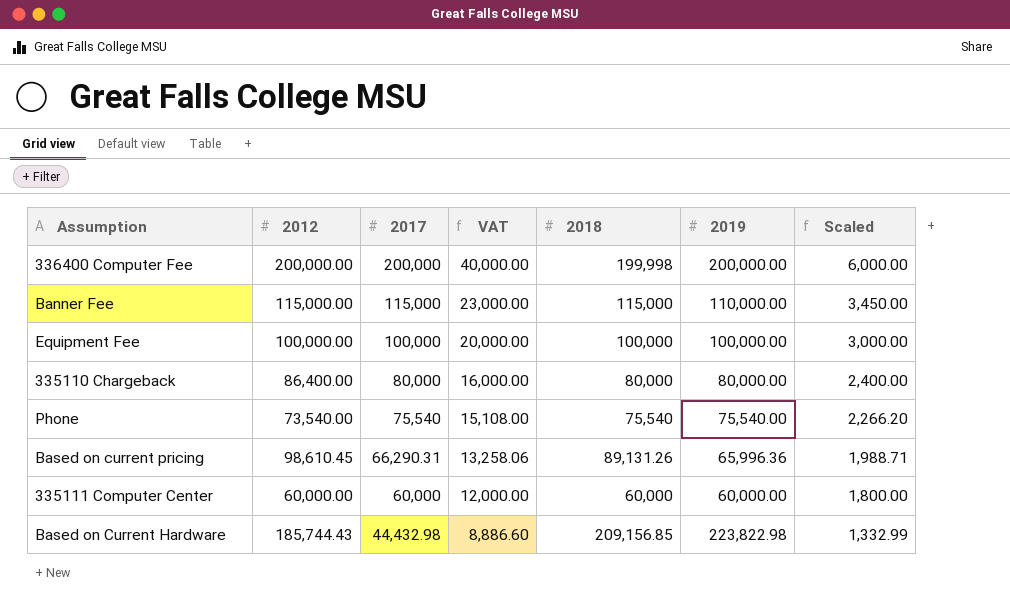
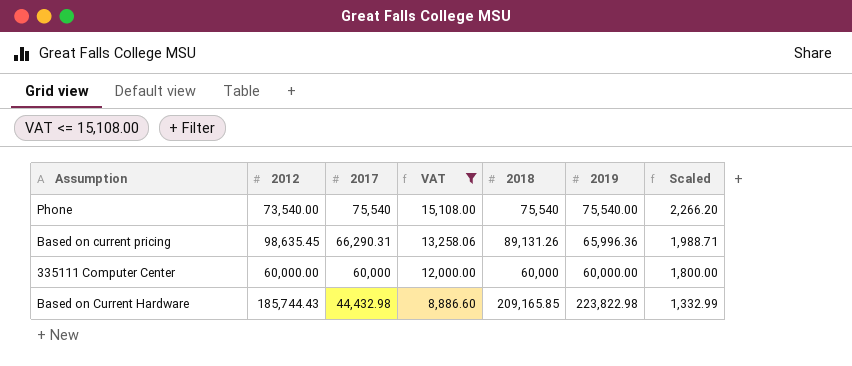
filter: none -> VAT <= 15,108.00
Based on current pricing | 2012: 98,610.45 -> 98,635.45
Based on Current Hardware | 2018: 209,156.85 -> 209,165.85

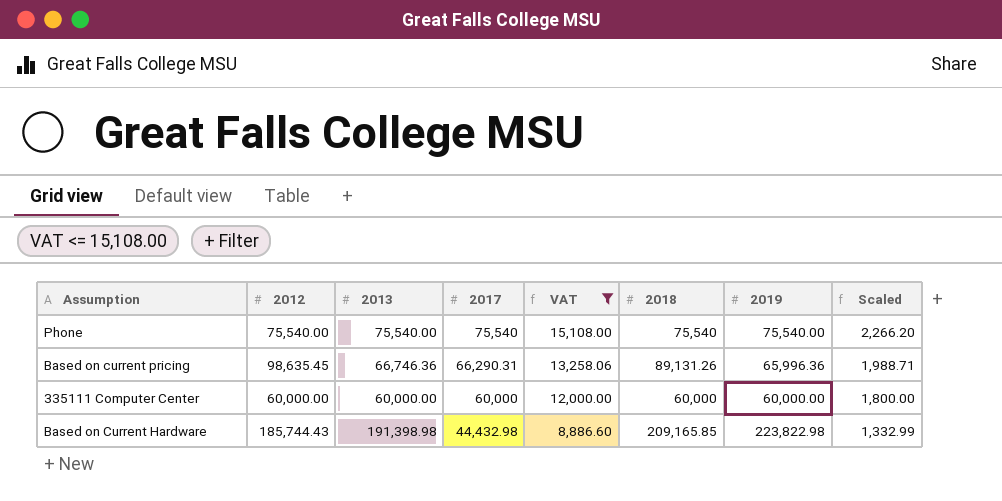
column 2013 | position: none -> 3
Phone | 2012: 73,540.00 -> 75,540.00

